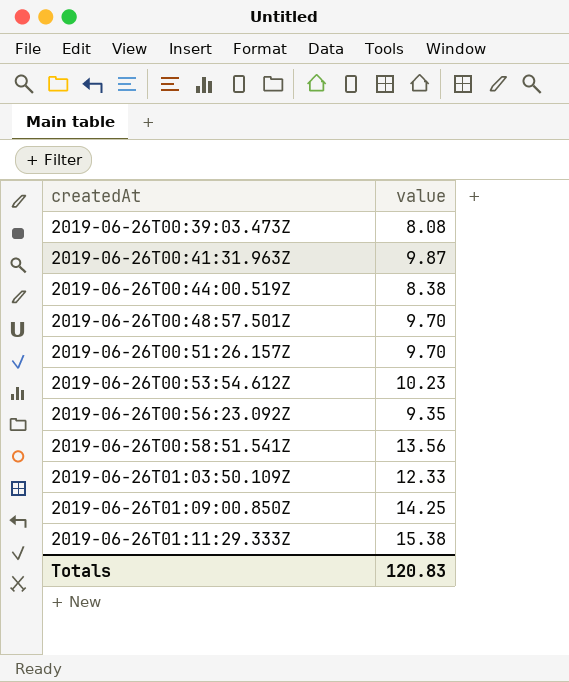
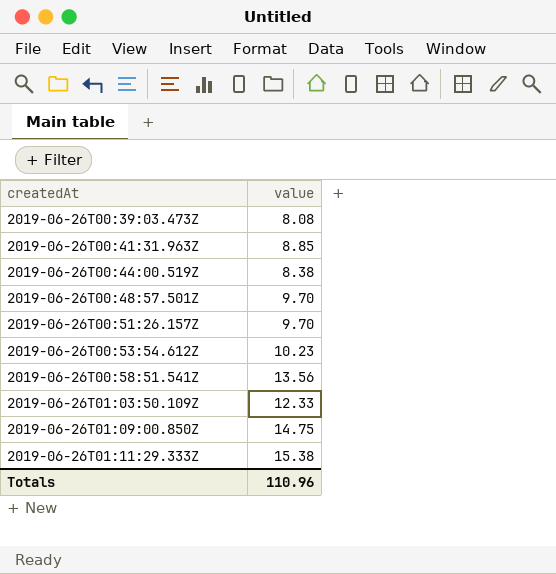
row 2019-06-26T00:56:23.092Z: 9.35 -> none
2019-06-26T00:41:31.963Z | value: 9.87 -> 8.85
2019-06-26T01:09:00.850Z | value: 14.25 -> 14.75
Totals | value: 120.83 -> 110.96

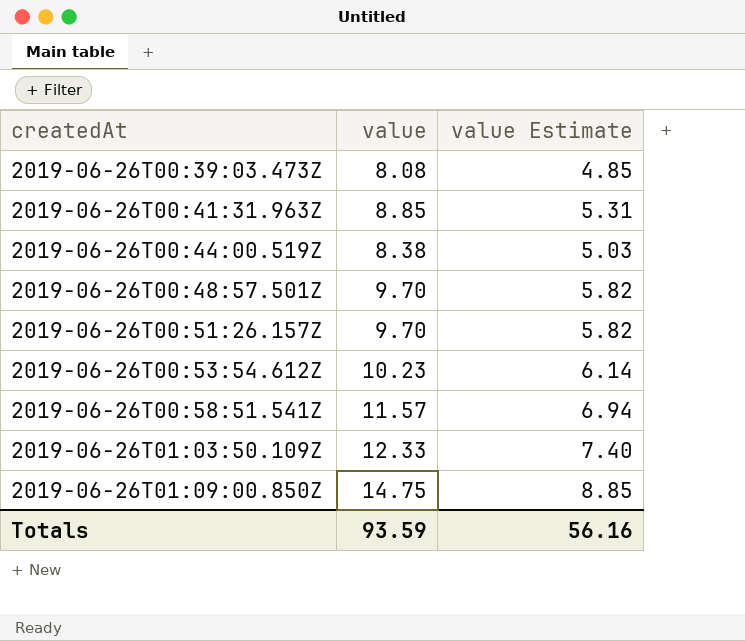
column value Estimate | formula: none -> [value] * 0.6
row 2019-06-26T01:11:29.333Z: 15.38 -> none
2019-06-26T00:58:51.541Z | value: 13.56 -> 11.57
Totals | value: 110.96 -> 93.59

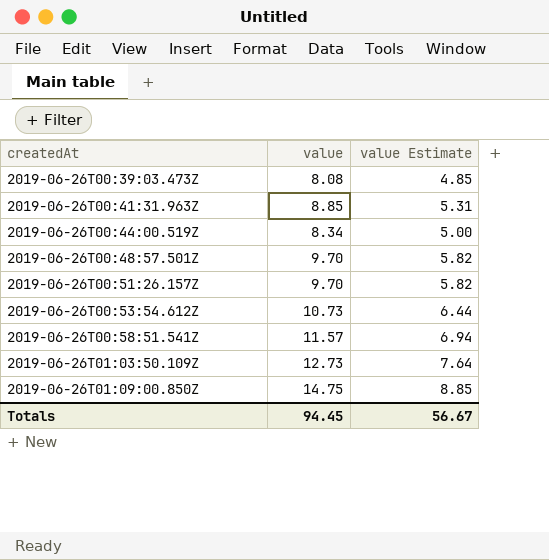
2019-06-26T00:44:00.519Z | value: 8.38 -> 8.34
2019-06-26T00:44:00.519Z | value Estimate: 5.03 -> 5.00
2019-06-26T00:53:54.612Z | value: 10.23 -> 10.73
2019-06-26T00:53:54.612Z | value Estimate: 6.14 -> 6.44
2019-06-26T01:03:50.109Z | value: 12.33 -> 12.73
2019-06-26T01:03:50.109Z | value Estimate: 7.40 -> 7.64
Totals | value: 93.59 -> 94.45
Totals | value Estimate: 56.16 -> 56.67

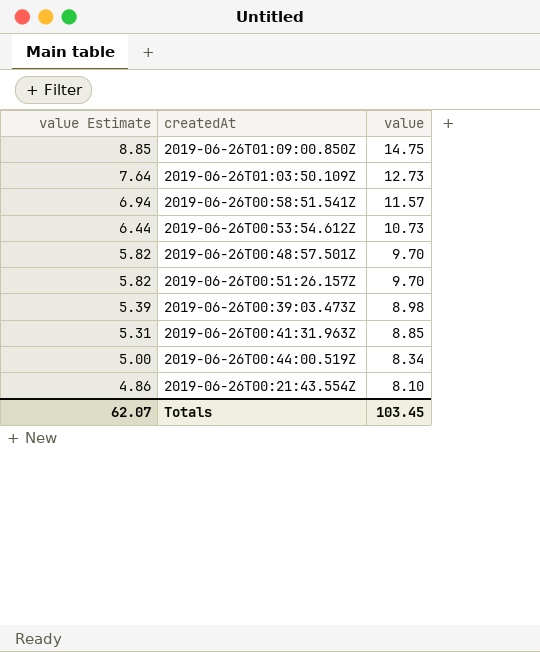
row order: createdAt ascending -> value Estimate descending
column value Estimate | position: 3 -> 1
2019-06-26T00:39:03.473Z | value Estimate: 4.85 -> 5.39
2019-06-26T00:39:03.473Z | value: 8.08 -> 8.98
row 2019-06-26T00:21:43.554Z: none -> 4.86 | 8.10
Totals | value Estimate: 56.67 -> 62.07
Totals | value: 94.45 -> 103.45

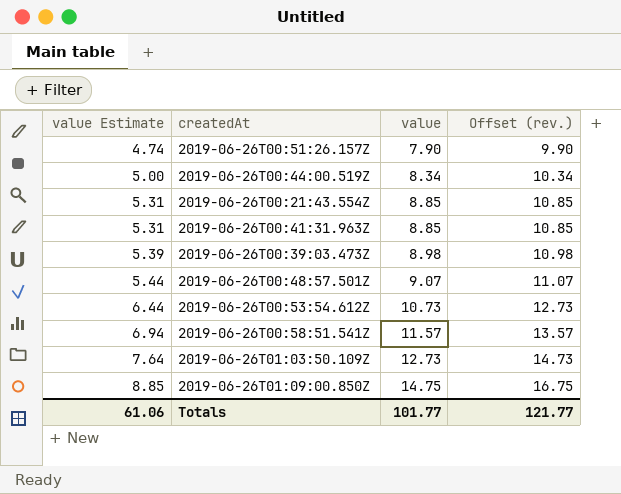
row order: value Estimate descending -> value Estimate ascending
column Offset (rev.) | formula: none -> [value] + 2
2019-06-26T00:51:26.157Z | value Estimate: 5.82 -> 4.74
2019-06-26T00:51:26.157Z | value: 9.70 -> 7.90
2019-06-26T00:21:43.554Z | value Estimate: 4.86 -> 5.31
2019-06-26T00:21:43.554Z | value: 8.10 -> 8.85
2019-06-26T00:48:57.501Z | value Estimate: 5.82 -> 5.44
2019-06-26T00:48:57.501Z | value: 9.70 -> 9.07
Totals | value Estimate: 62.07 -> 61.06
Totals | value: 103.45 -> 101.77

